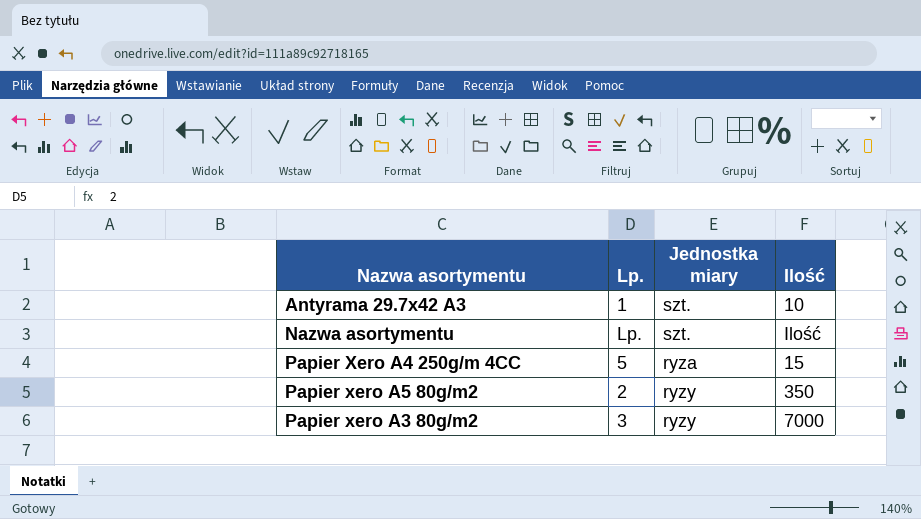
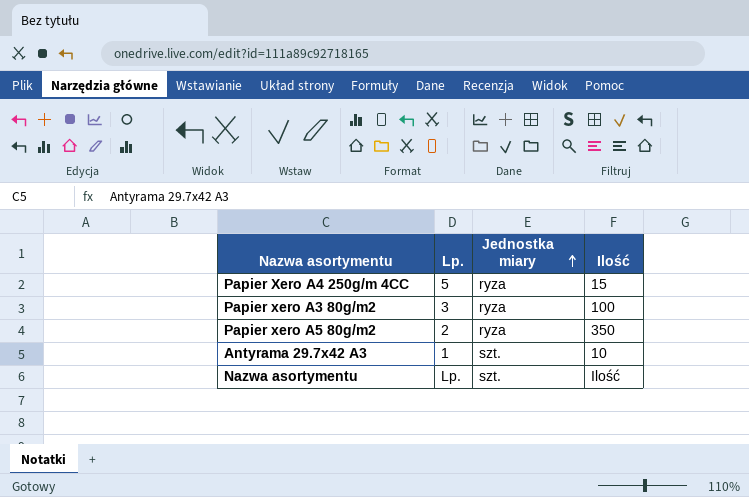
row order: none -> Jednostka miary ascending
Papier xero A3 80g/m2 | Jednostka miary: ryzy -> ryza
Papier xero A3 80g/m2 | Ilość: 7000 -> 100
Papier xero A5 80g/m2 | Jednostka miary: ryzy -> ryza

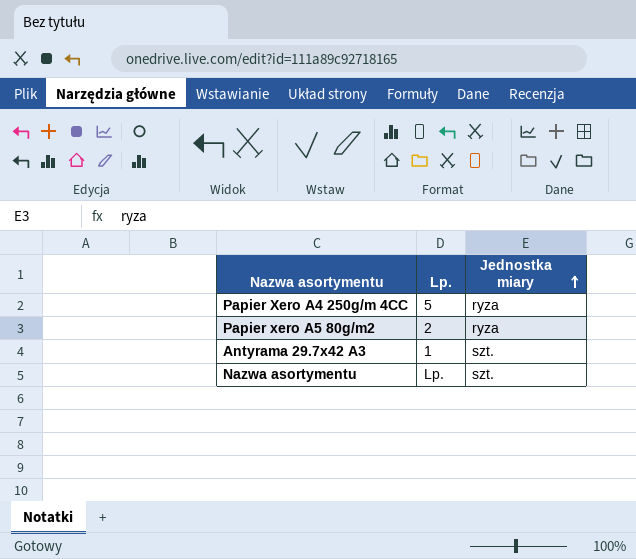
column Ilość | position: 4 -> none
row Papier xero A3 80g/m2: 3 | ryza | 100 -> none

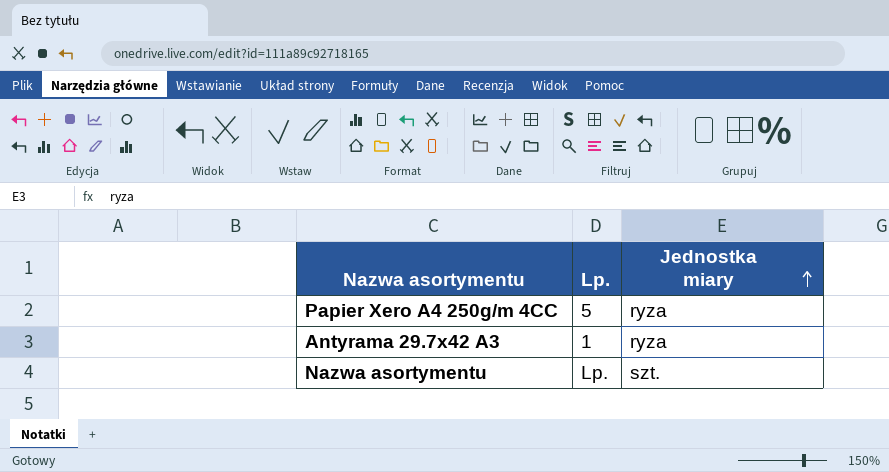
row Papier xero A5 80g/m2: 2 | ryza -> none
Antyrama 29.7x42 A3 | Jednostka miary: szt. -> ryza

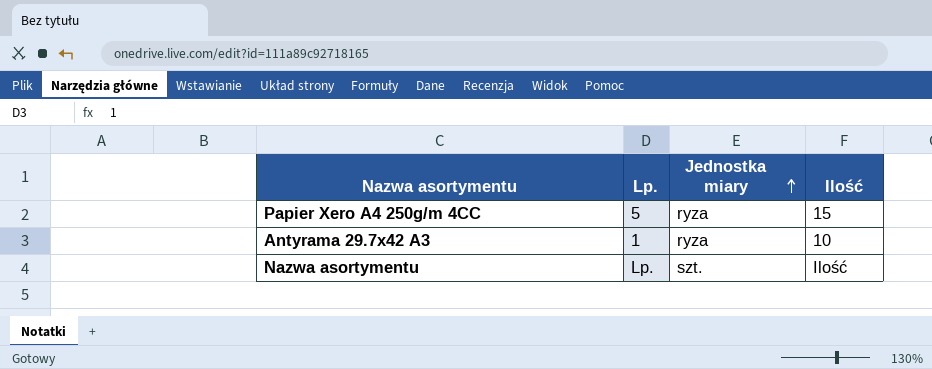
column Ilość | position: none -> 4

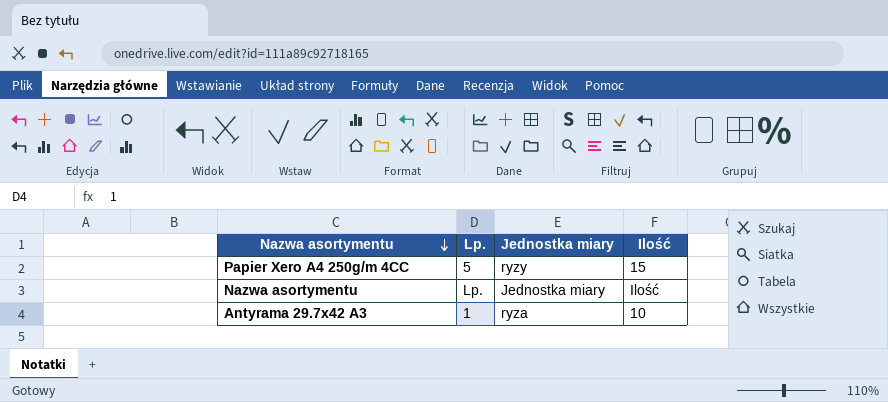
row order: Jednostka miary ascending -> Nazwa asortymentu descending
Papier Xero A4 250g/m 4CC | Jednostka miary: ryza -> ryzy
Nazwa asortymentu | Jednostka miary: szt. -> Jednostka miary

